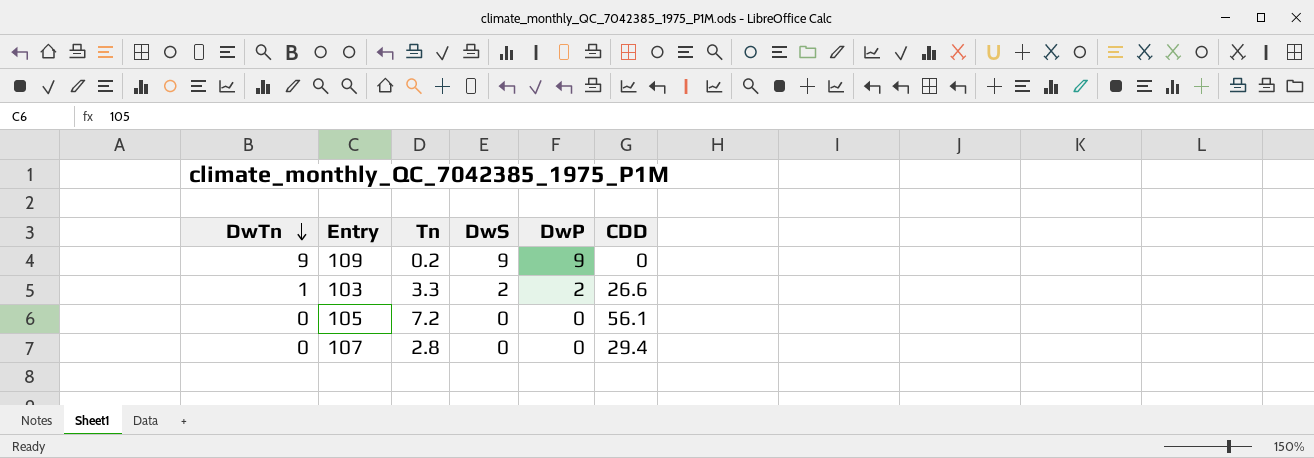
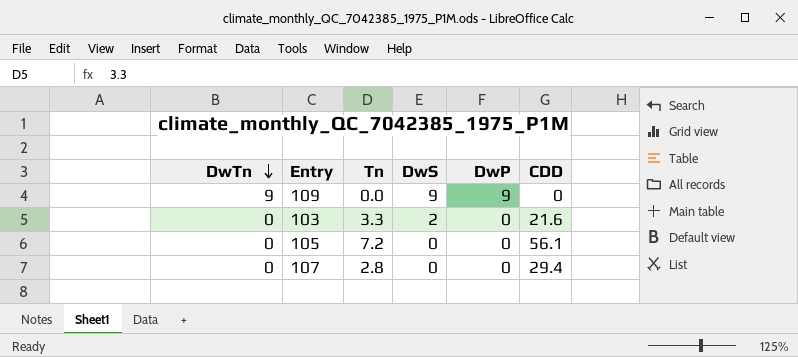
109 | Tn: 0.2 -> 0.0
103 | DwTn: 1 -> 0
103 | DwP: 2 -> 0
103 | CDD: 26.6 -> 21.6

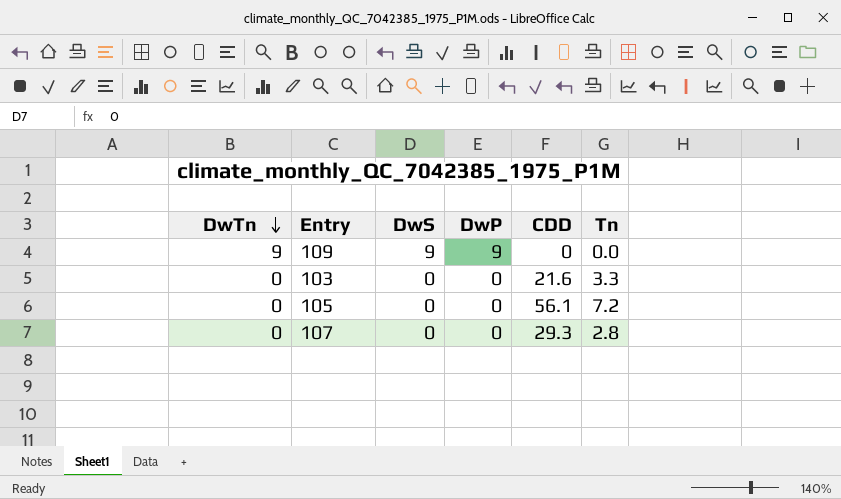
column Tn | position: 3 -> 6
103 | DwS: 2 -> 0
107 | CDD: 29.4 -> 29.3

